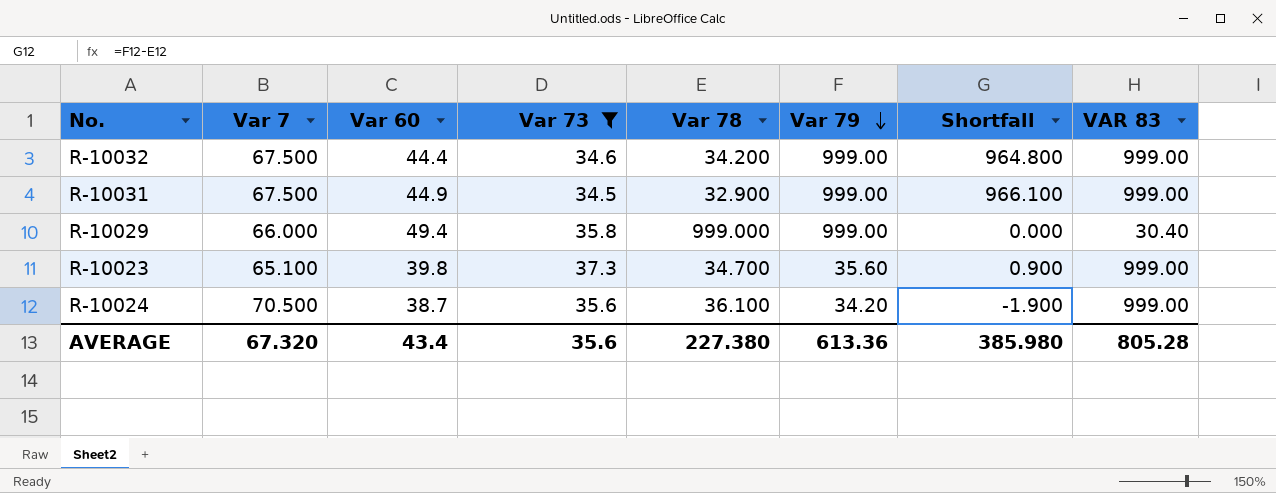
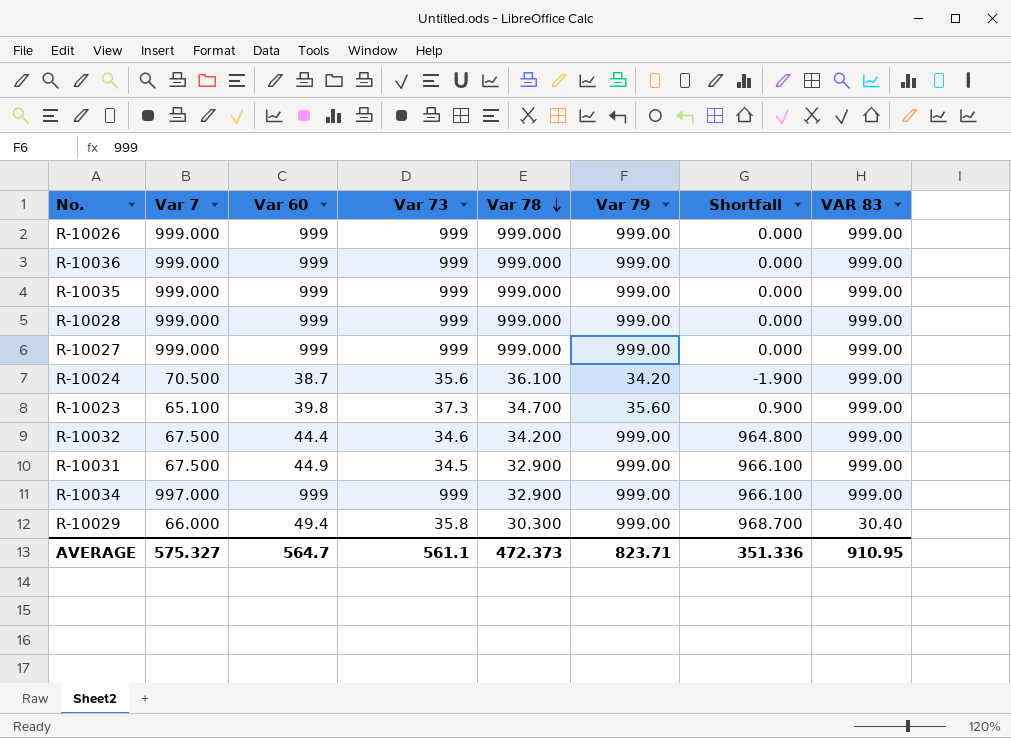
filter: Var 73 != 999 -> none
row order: Var 79 descending -> Var 78 descending
R-10029 | Var 78: 999.000 -> 30.300
R-10029 | Shortfall: 0.000 -> 968.700
AVERAGE | Var 7: 67.320 -> 575.327
AVERAGE | Var 60: 43.4 -> 564.7
AVERAGE | Var 73: 35.6 -> 561.1
AVERAGE | Var 78: 227.380 -> 472.373
AVERAGE | Var 79: 613.36 -> 823.71
AVERAGE | Shortfall: 385.980 -> 351.336
AVERAGE | VAR 83: 805.28 -> 910.95

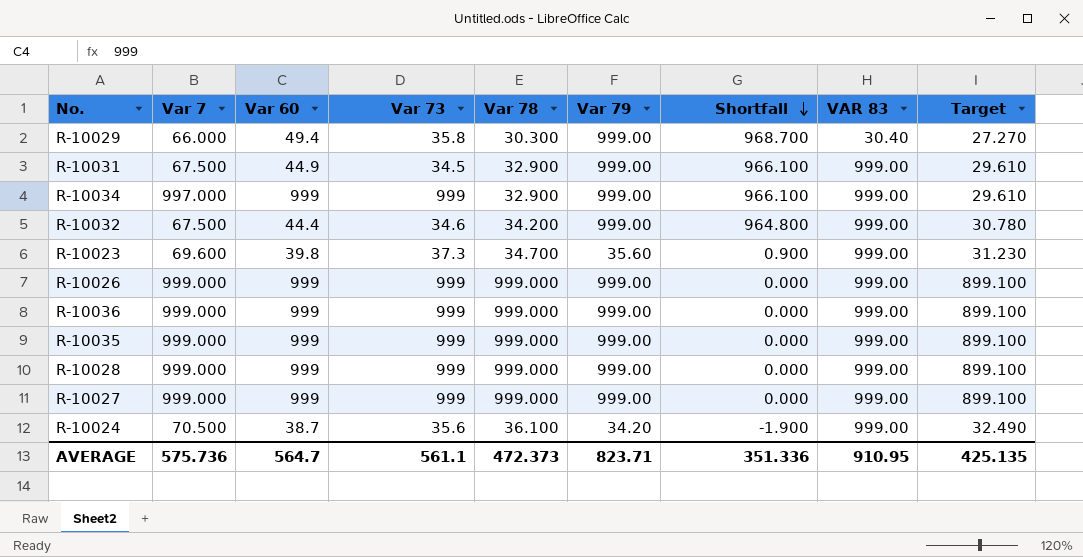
row order: Var 78 descending -> Shortfall descending
column Target | formula: none -> [Var 78] * 0.9
R-10023 | Var 7: 65.100 -> 69.600
AVERAGE | Var 7: 575.327 -> 575.736

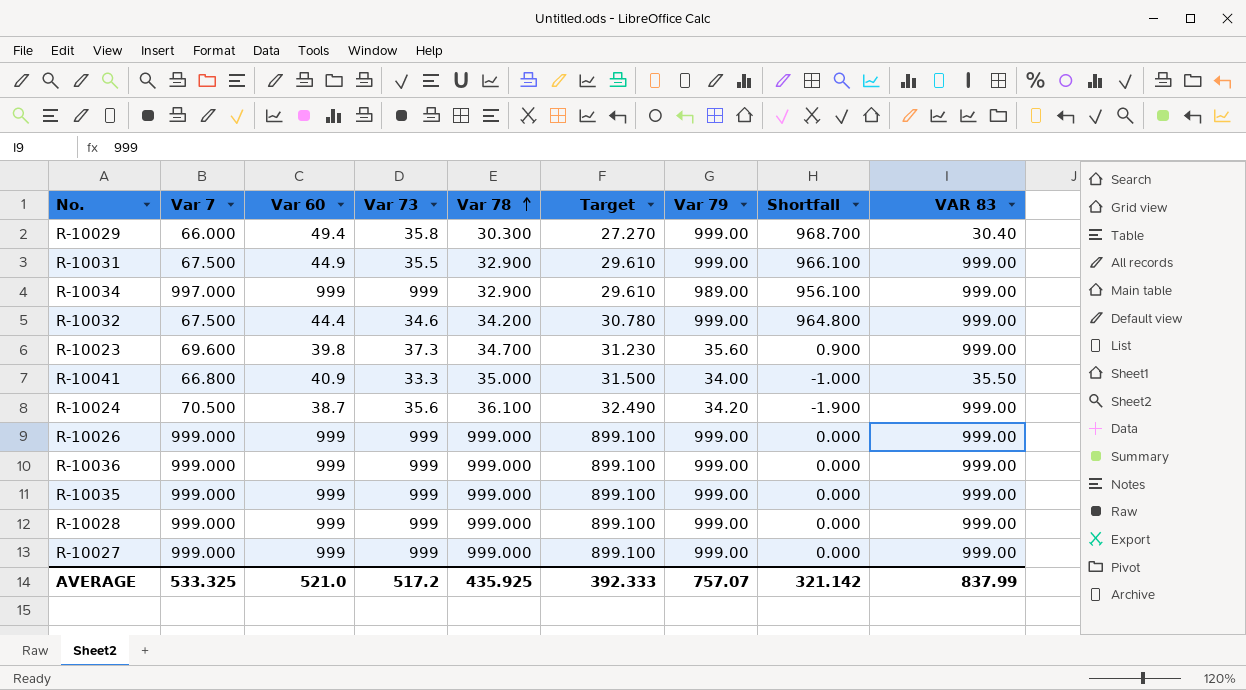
row order: Shortfall descending -> Var 78 ascending
column Target | position: 9 -> 6
R-10031 | Var 73: 34.5 -> 35.5
R-10034 | Var 79: 999.00 -> 989.00
R-10034 | Shortfall: 966.100 -> 956.100
row R-10041: none -> 66.800 | 40.9 | 33.3 | 35.000 | 31.500 | 34.00 | -1.000 | 35.50
AVERAGE | Var 7: 575.736 -> 533.325
AVERAGE | Var 60: 564.7 -> 521.0
AVERAGE | Var 73: 561.1 -> 517.2
AVERAGE | Var 78: 472.373 -> 435.925
AVERAGE | Target: 425.135 -> 392.333
AVERAGE | Var 79: 823.71 -> 757.07
AVERAGE | Shortfall: 351.336 -> 321.142
AVERAGE | VAR 83: 910.95 -> 837.99

